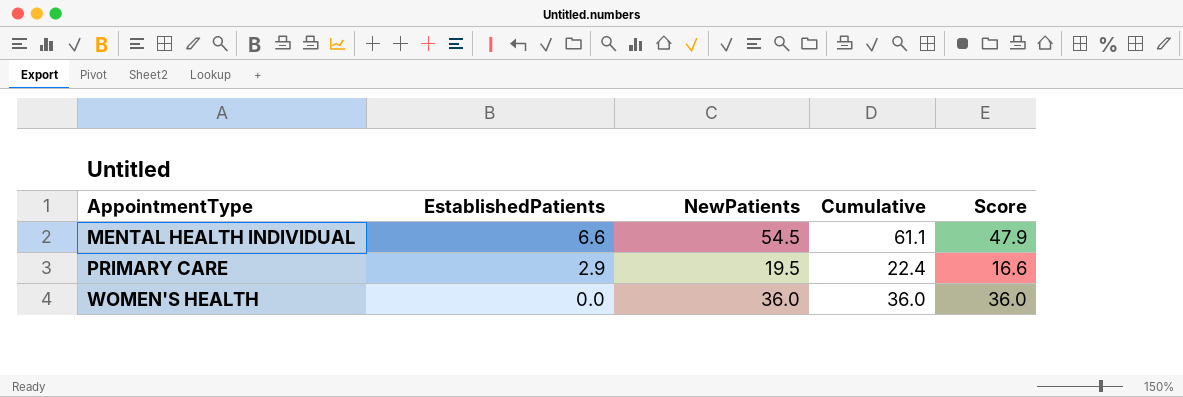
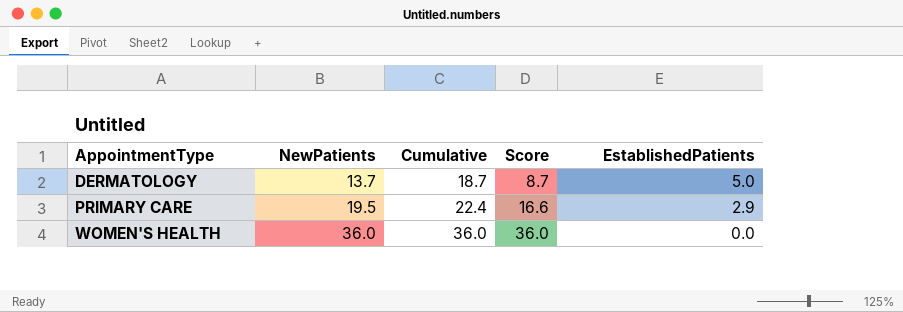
column EstablishedPatients | position: 2 -> 5
row MENTAL HEALTH INDIVIDUAL: 6.6 | 54.5 | 61.1 | 47.9 -> none
row DERMATOLOGY: none -> 13.7 | 18.7 | 8.7 | 5.0

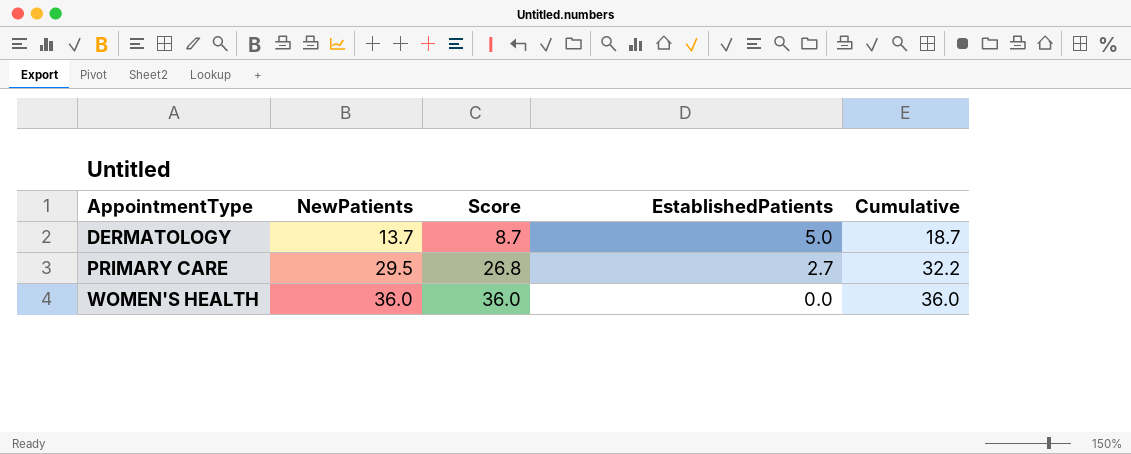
column Cumulative | position: 3 -> 5
PRIMARY CARE | NewPatients: 19.5 -> 29.5
PRIMARY CARE | Score: 16.6 -> 26.8
PRIMARY CARE | EstablishedPatients: 2.9 -> 2.7
PRIMARY CARE | Cumulative: 22.4 -> 32.2

